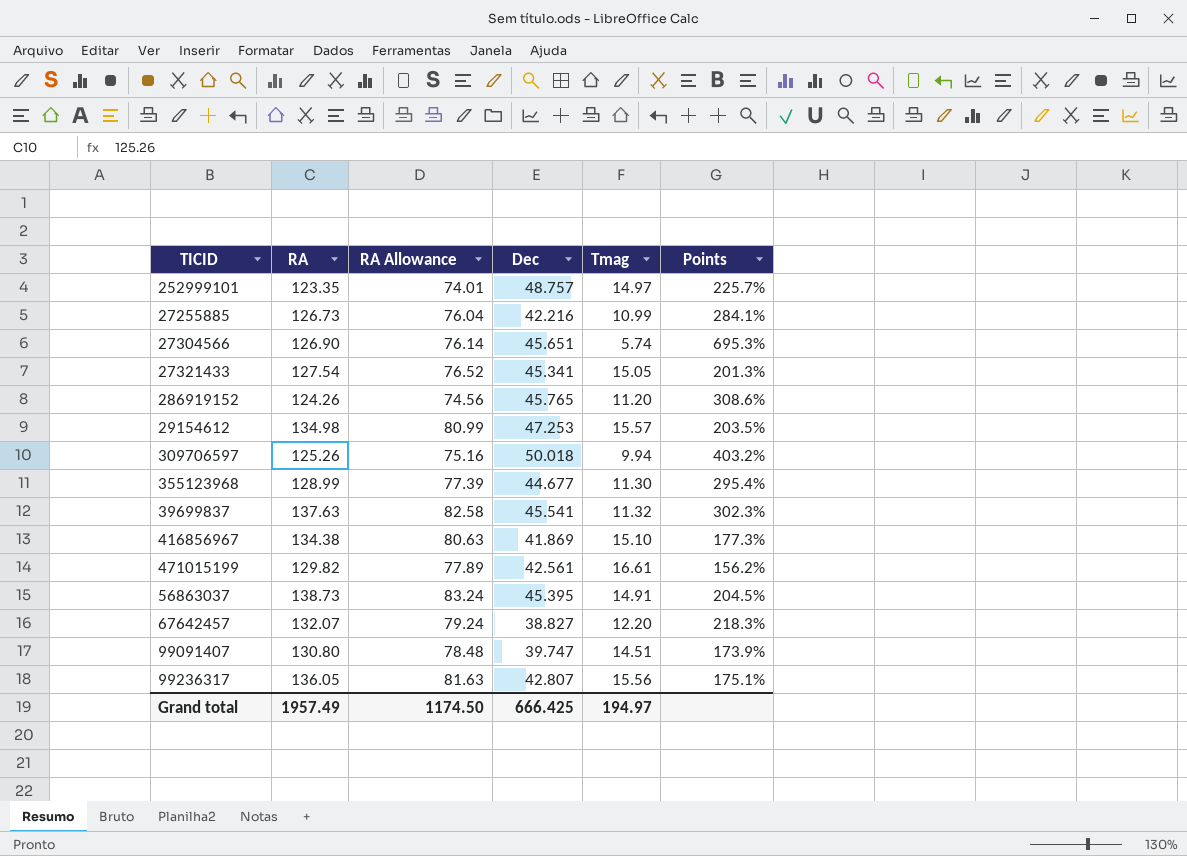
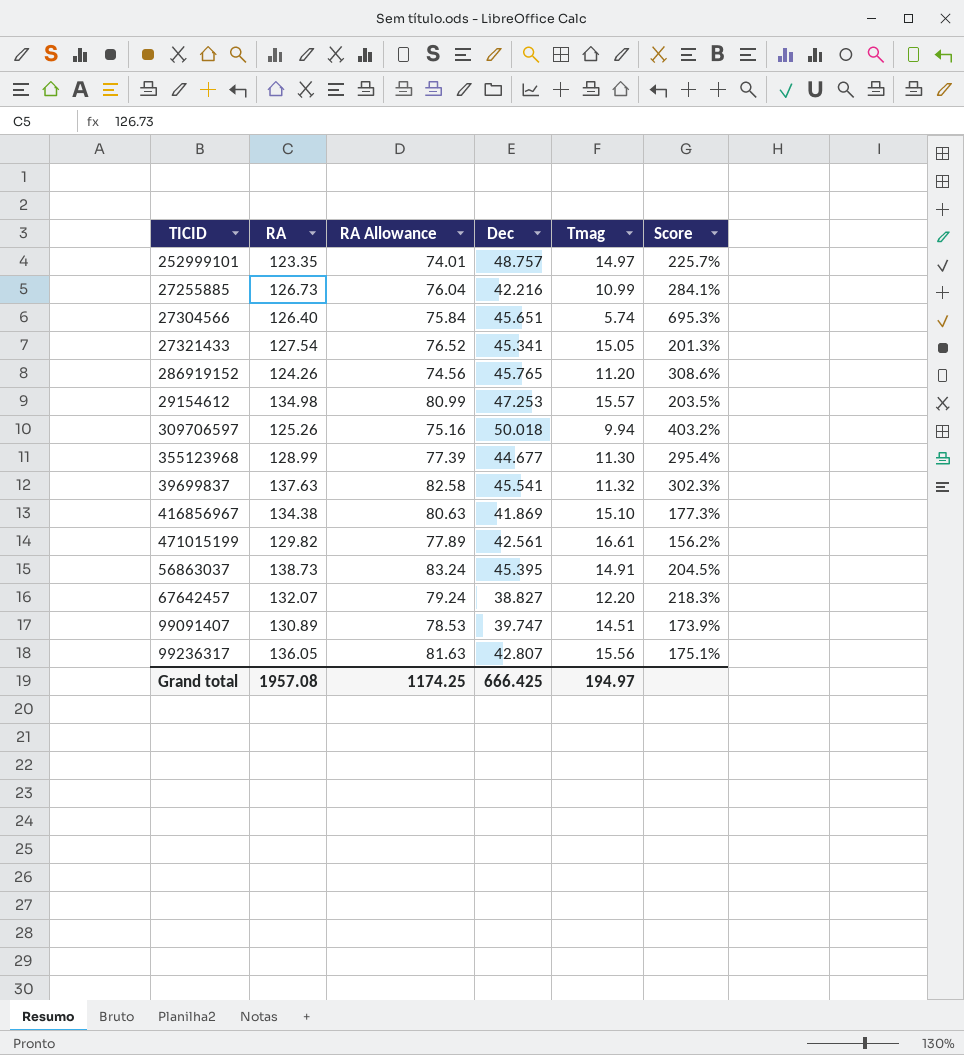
column name: Points -> Score
27304566 | RA: 126.90 -> 126.40
27304566 | RA Allowance: 76.14 -> 75.84
99091407 | RA: 130.80 -> 130.89
99091407 | RA Allowance: 78.48 -> 78.53
Grand total | RA: 1957.49 -> 1957.08
Grand total | RA Allowance: 1174.50 -> 1174.25

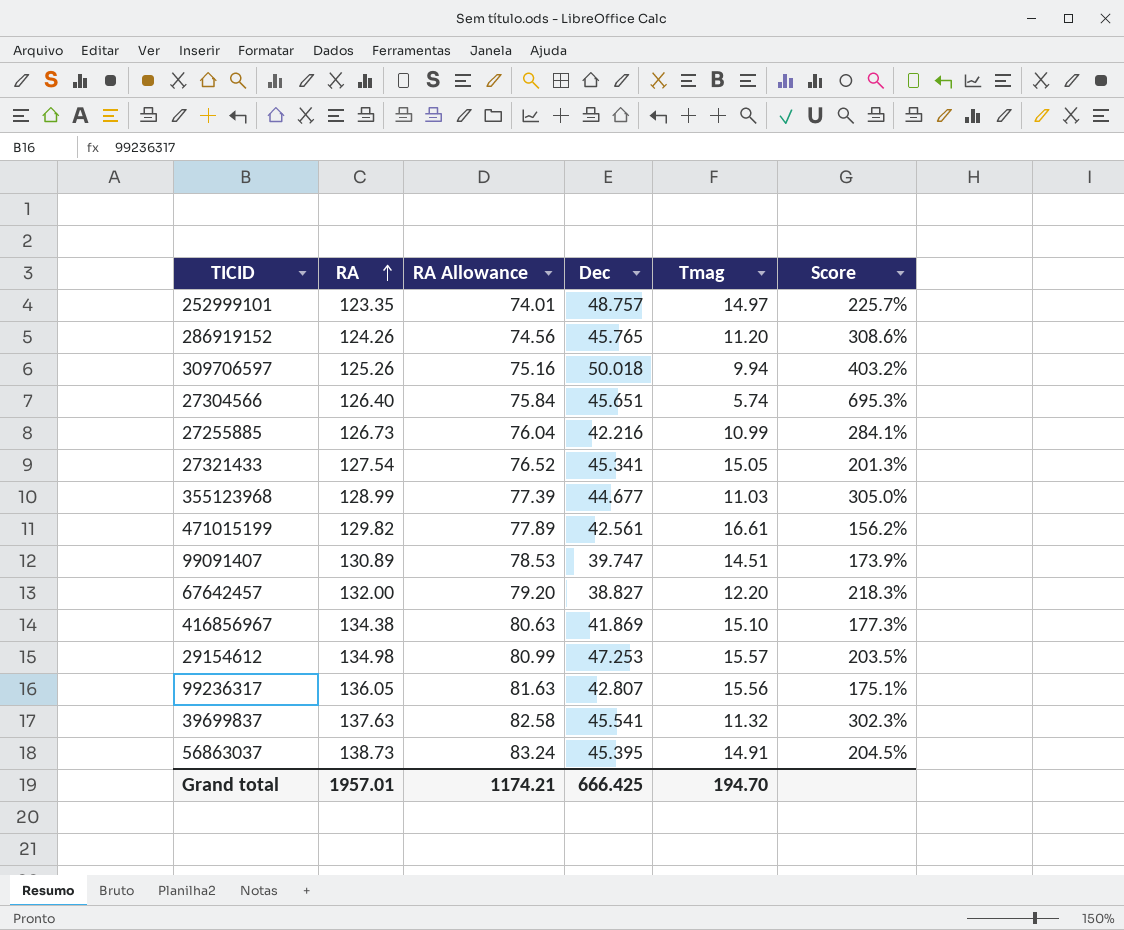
row order: none -> RA ascending
355123968 | Tmag: 11.30 -> 11.03
355123968 | Score: 295.4% -> 305.0%
67642457 | RA: 132.07 -> 132.00
67642457 | RA Allowance: 79.24 -> 79.20
Grand total | RA: 1957.08 -> 1957.01
Grand total | RA Allowance: 1174.25 -> 1174.21
Grand total | Tmag: 194.97 -> 194.70

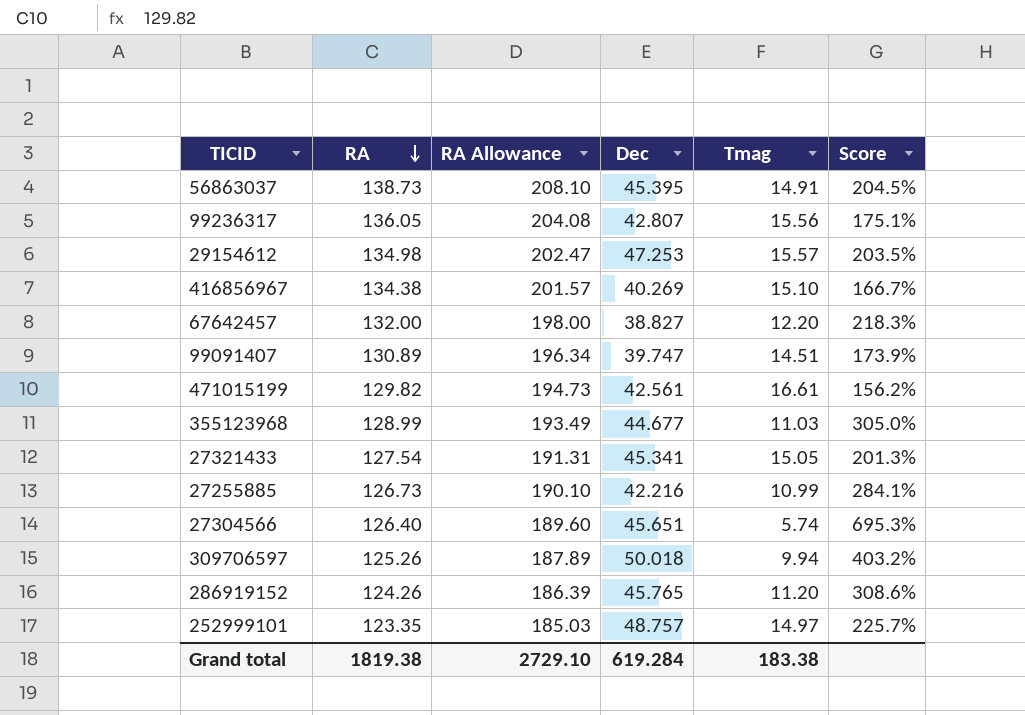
row order: RA ascending -> RA descending
column RA Allowance | formula: [RA] * 0.6 -> [RA] * 1.5
row 39699837: 137.63 | 82.58 | 45.541 | 11.32 | 302.3% -> none
416856967 | Dec: 41.869 -> 40.269
416856967 | Score: 177.3% -> 166.7%
Grand total | RA: 1957.01 -> 1819.38
Grand total | RA Allowance: 1174.21 -> 2729.10
Grand total | Dec: 666.425 -> 619.284
Grand total | Tmag: 194.70 -> 183.38

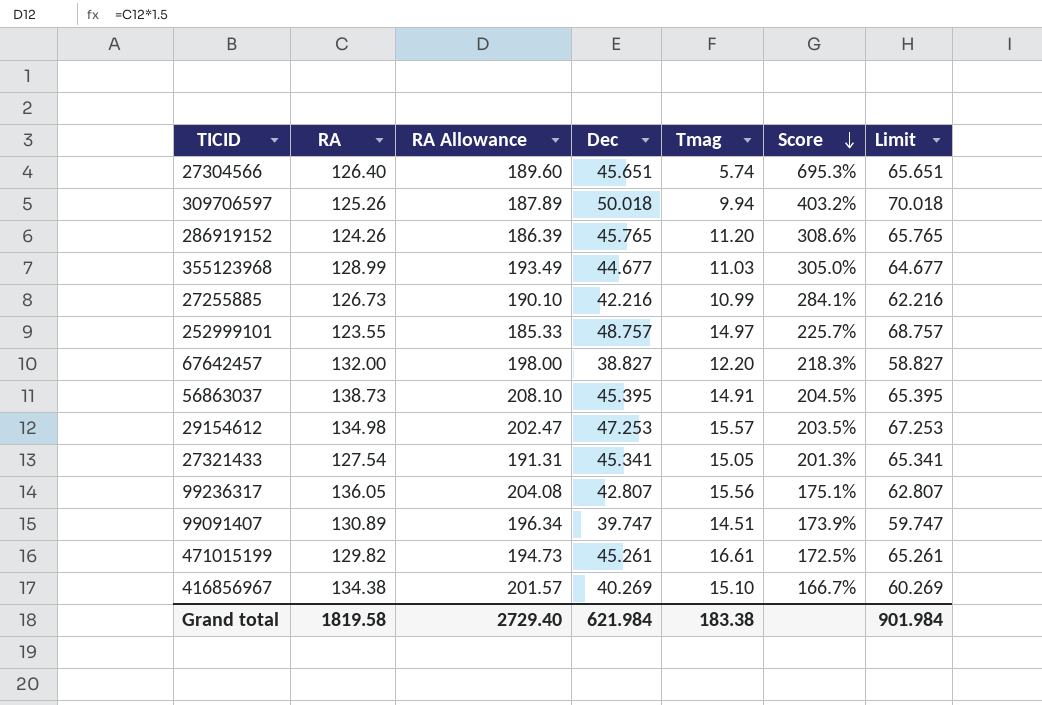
row order: RA descending -> Score descending
column Limit | formula: none -> [Dec] + 20
252999101 | RA: 123.35 -> 123.55
252999101 | RA Allowance: 185.03 -> 185.33
471015199 | Dec: 42.561 -> 45.261
471015199 | Score: 156.2% -> 172.5%
Grand total | RA: 1819.38 -> 1819.58
Grand total | RA Allowance: 2729.10 -> 2729.40
Grand total | Dec: 619.284 -> 621.984

